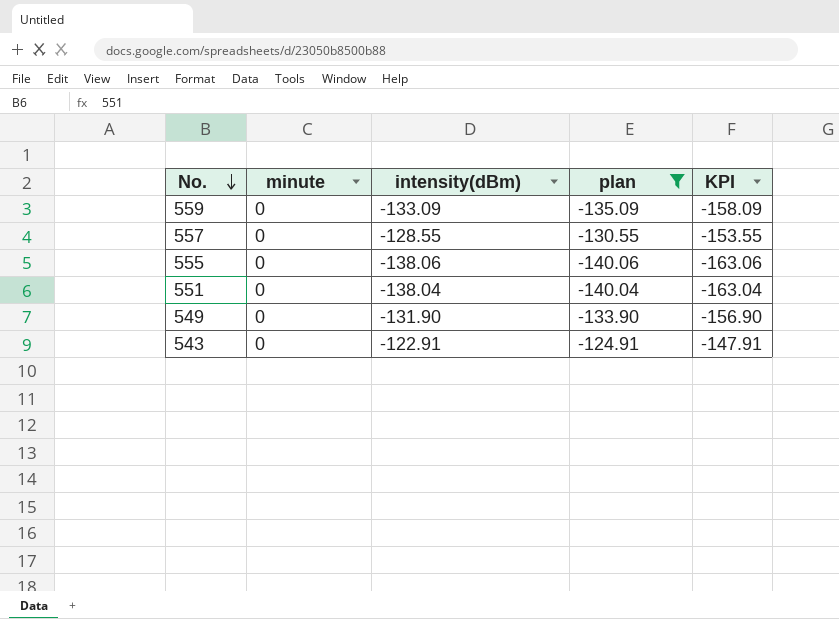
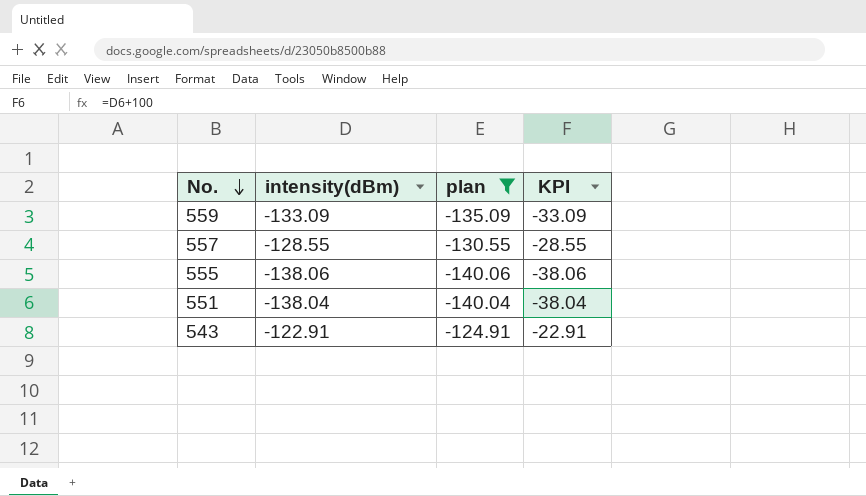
column minute | position: 2 -> none
column KPI | formula: [intensity(dBm)] - 25 -> [intensity(dBm)] + 100
row 549: 0 | -131.90 | -133.90 | -156.90 -> none

